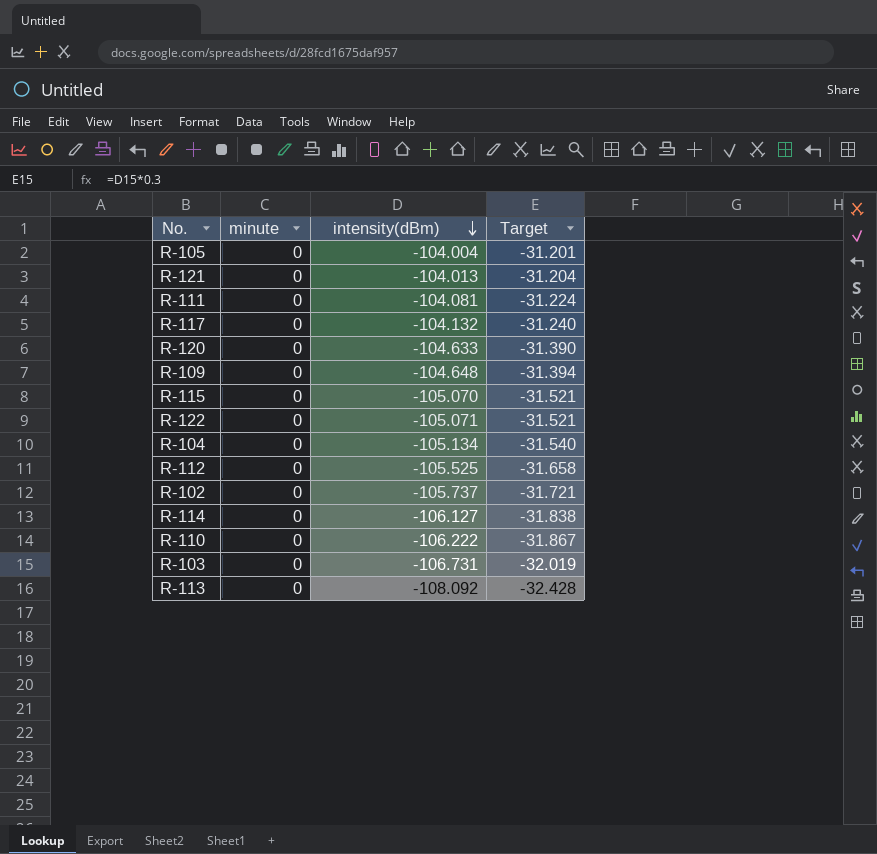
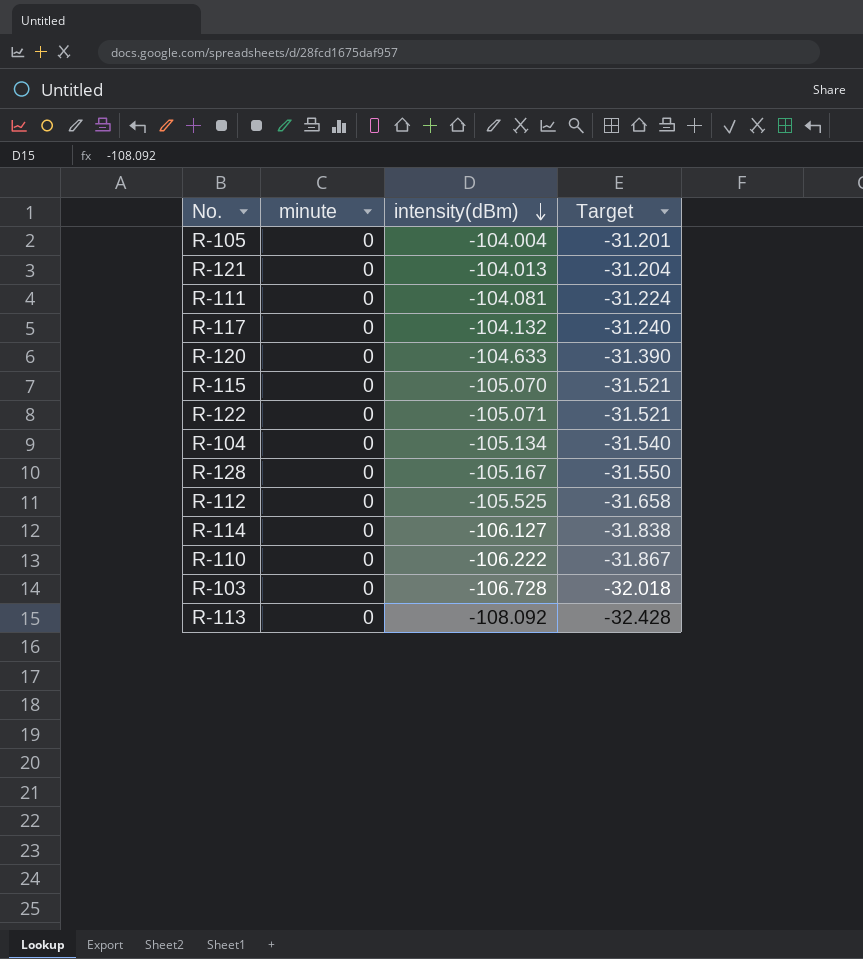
row R-109: 0 | -104.648 | -31.394 -> none
row R-102: 0 | -105.737 | -31.721 -> none
row R-128: none -> 0 | -105.167 | -31.550
R-103 | intensity(dBm): -106.731 -> -106.728
R-103 | Target: -32.019 -> -32.018

